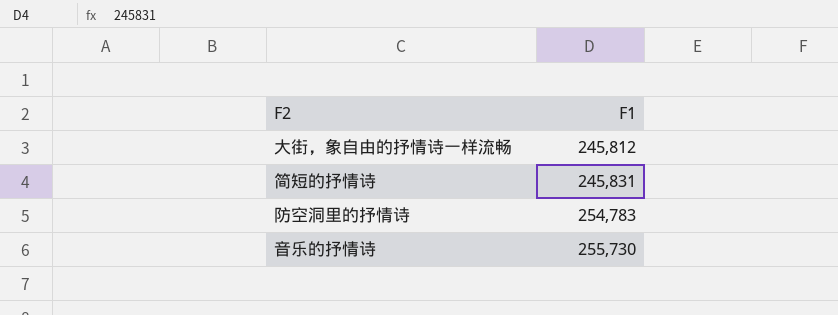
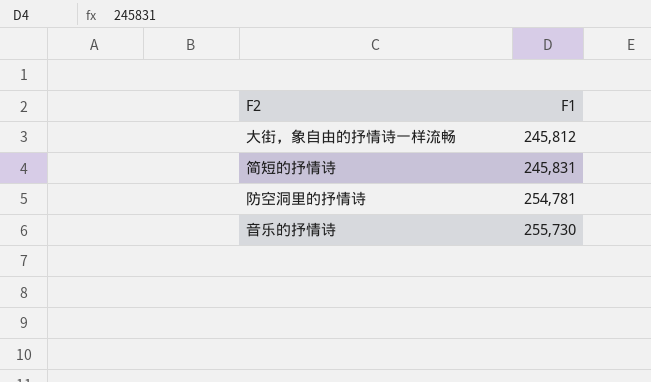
防空洞里的抒情诗 | F1: 254,783 -> 254,781

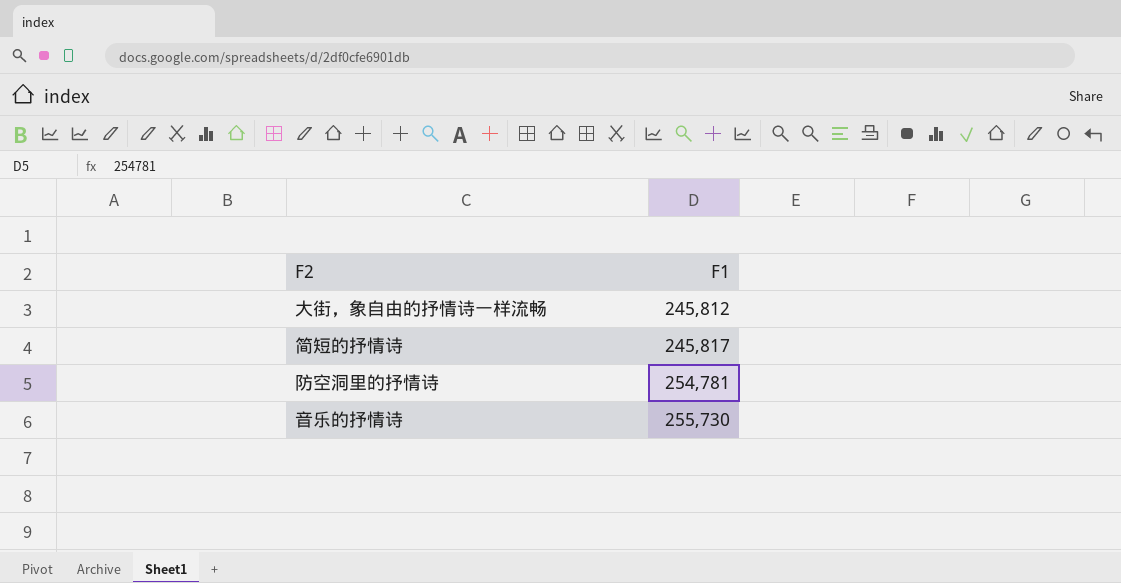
简短的抒情诗 | F1: 245,831 -> 245,817

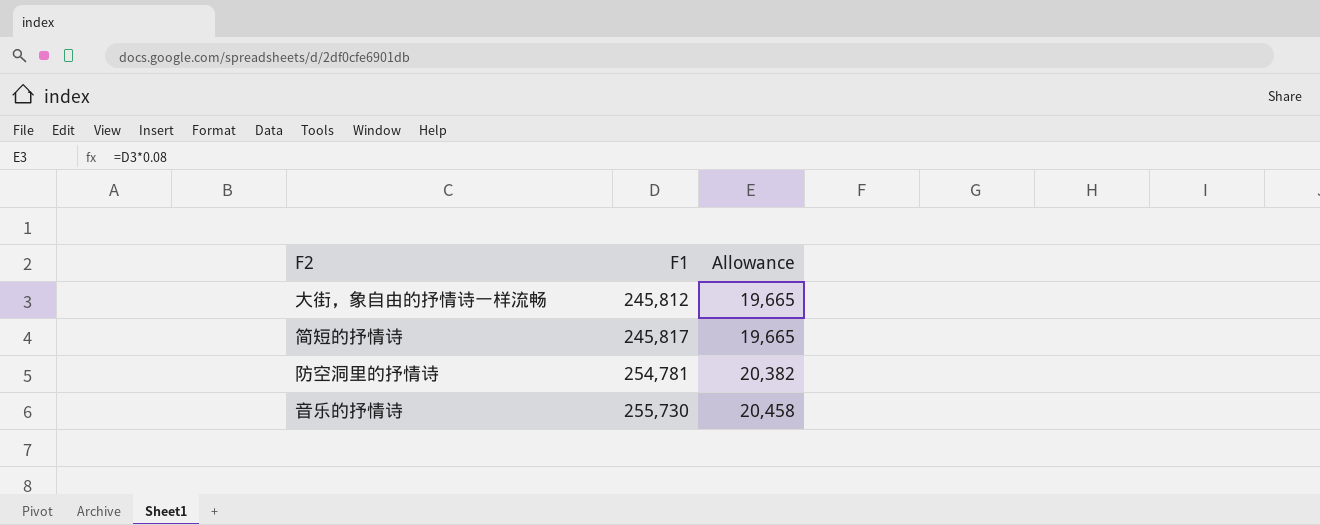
column Allowance | formula: none -> [F1] * 0.08

